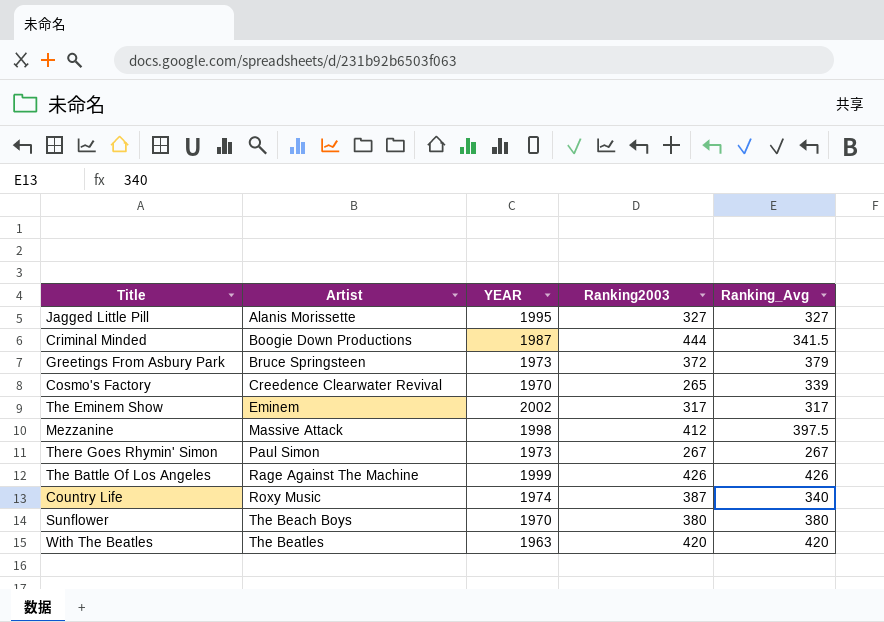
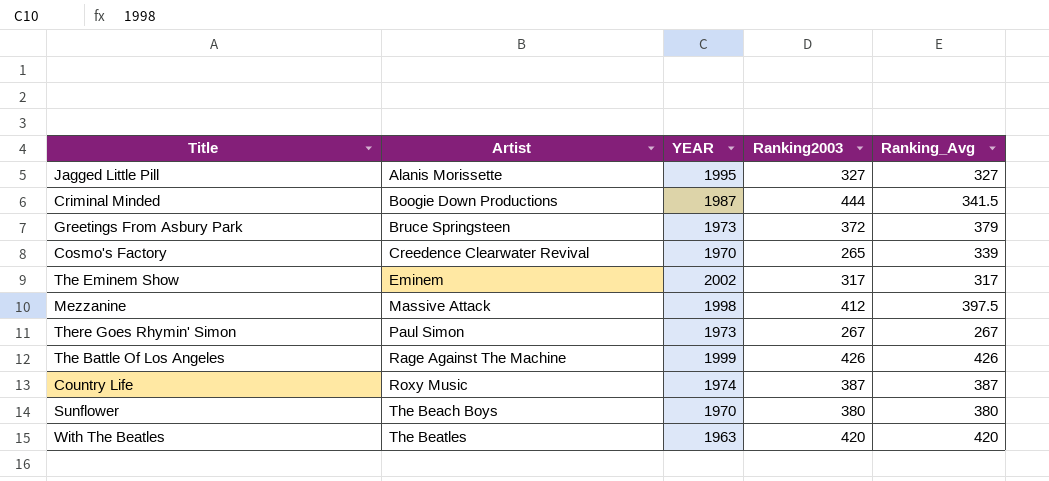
Country Life | Ranking_Avg: 340 -> 387

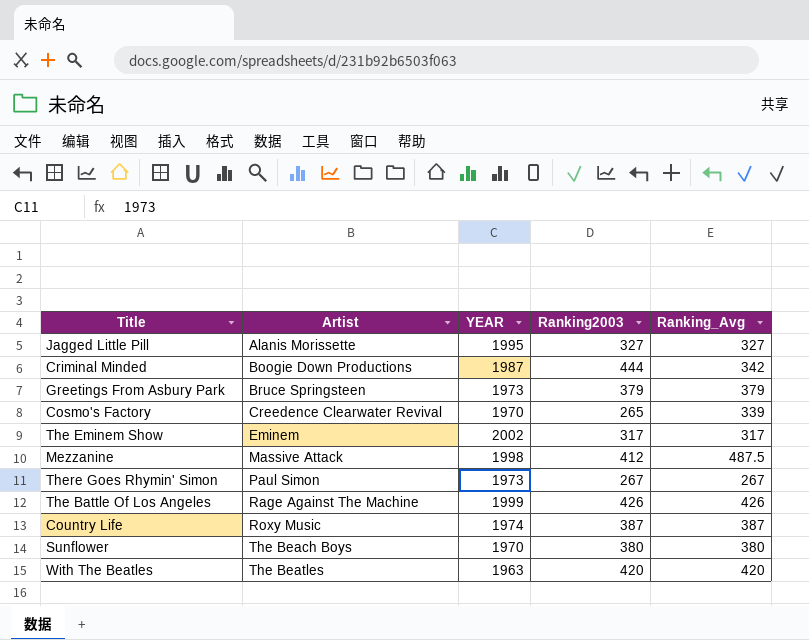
Criminal Minded | Ranking_Avg: 341.5 -> 342
Greetings From Asbury Park | Ranking2003: 372 -> 379
Mezzanine | Ranking_Avg: 397.5 -> 487.5

